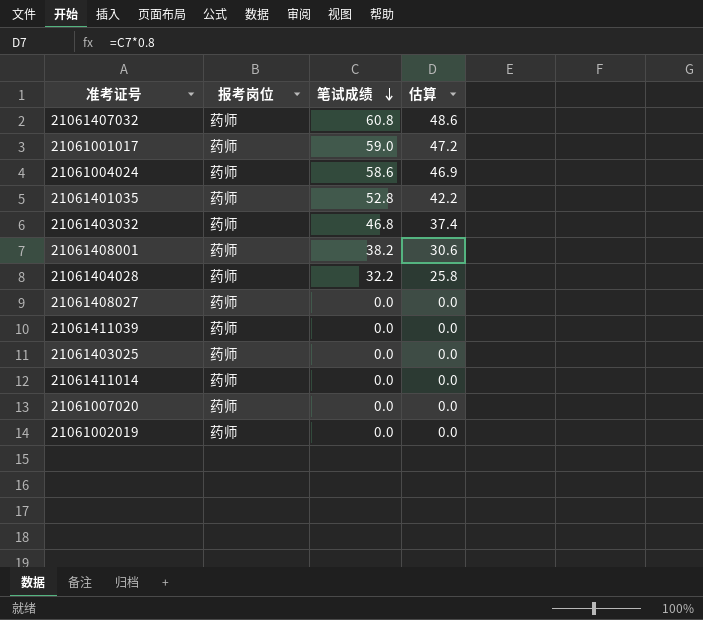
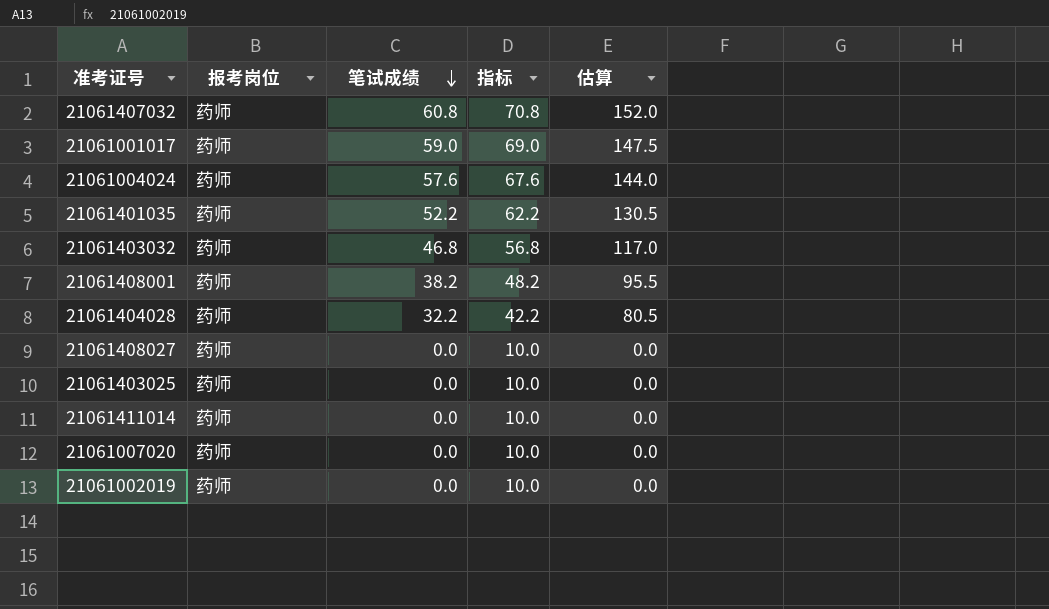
column 指标 | formula: none -> [笔试成绩] + 10
column 估算 | formula: [笔试成绩] * 0.8 -> [笔试成绩] * 2.5
row 21061411039: 药师 | 0.0 | 0.0 -> none
21061004024 | 笔试成绩: 58.6 -> 57.6
21061401035 | 笔试成绩: 52.8 -> 52.2

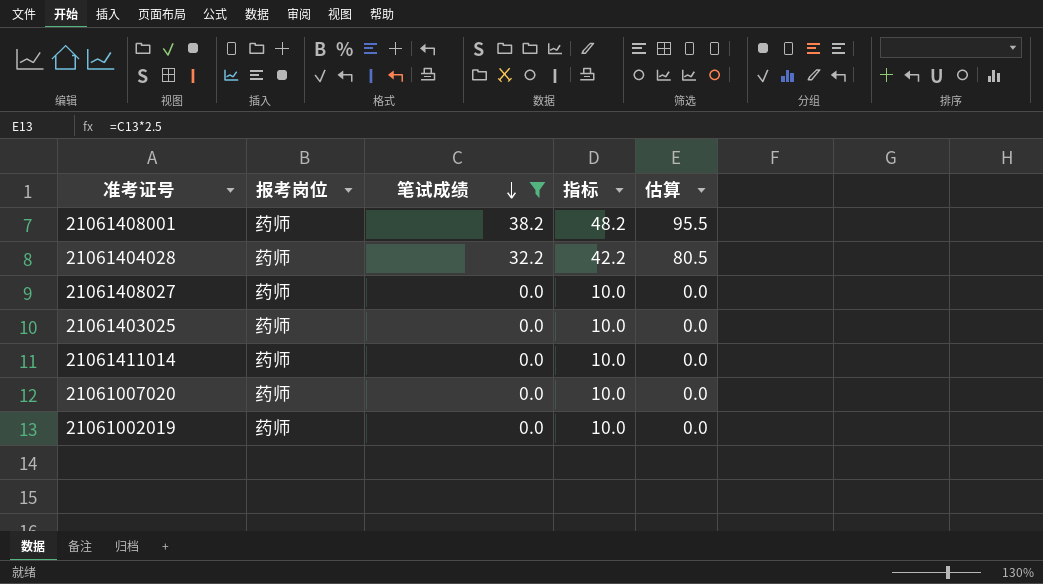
filter: none -> 笔试成绩 <= 38.2

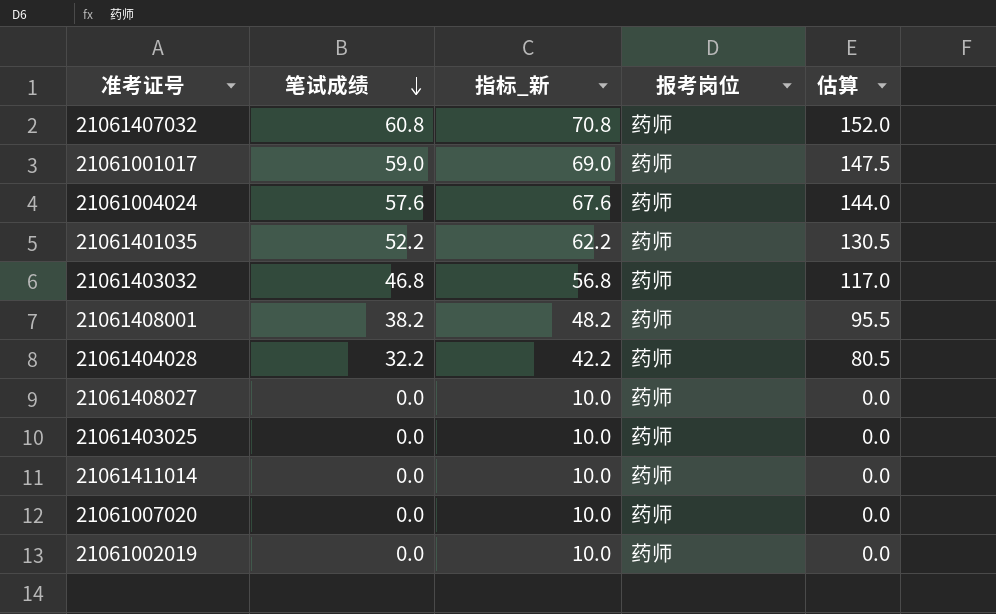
filter: 笔试成绩 <= 38.2 -> none
column name: 指标 -> 指标_新
column 报考岗位 | position: 2 -> 4

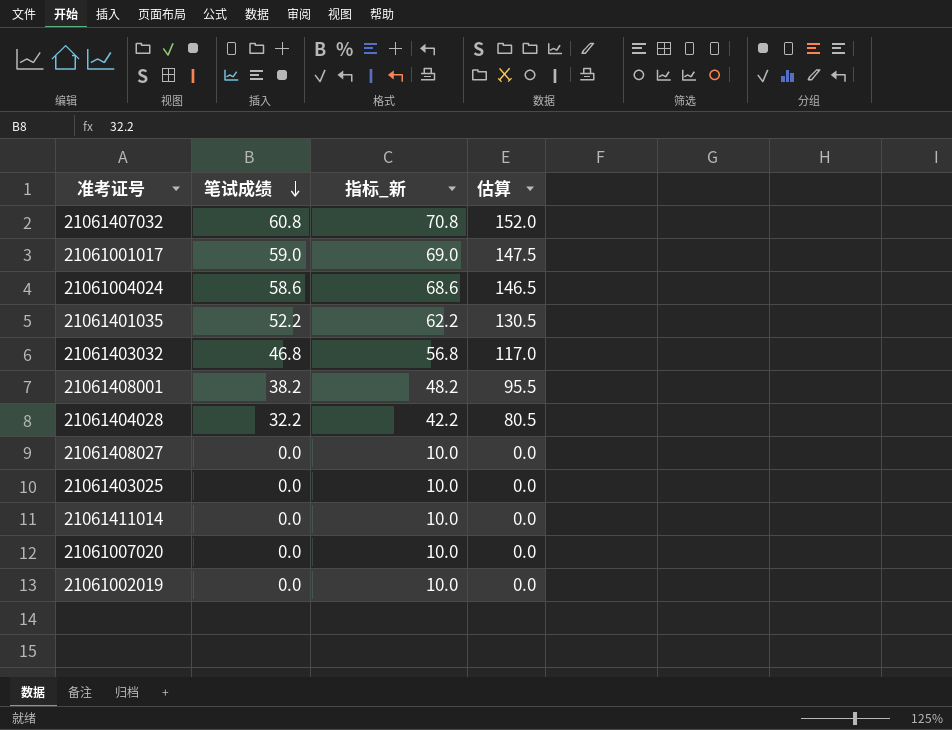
column 报考岗位 | position: 4 -> none
21061004024 | 笔试成绩: 57.6 -> 58.6
21061004024 | 指标_新: 67.6 -> 68.6
21061004024 | 估算: 144.0 -> 146.5

